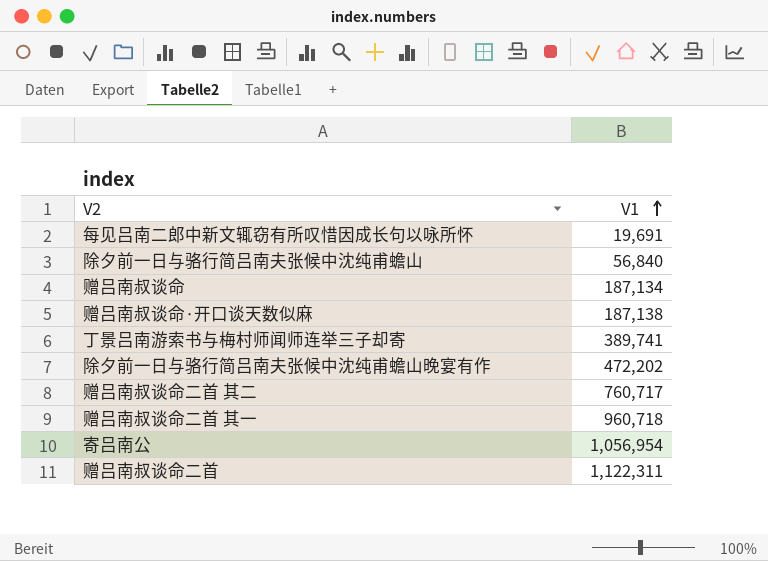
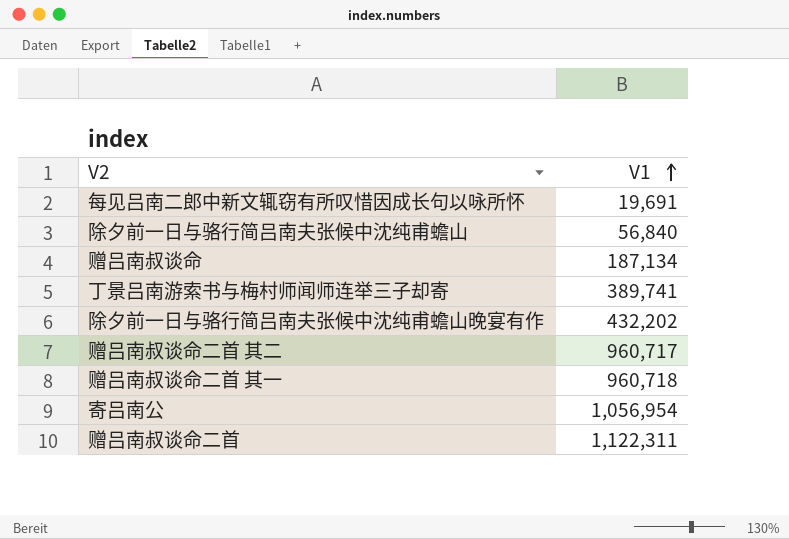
row 赠吕南叔谈命·开口谈天数似麻: 187,138 -> none
除夕前一日与骆行简吕南夫张候中沈纯甫蟾山晚宴有作 | V1: 472,202 -> 432,202
赠吕南叔谈命二首 其二 | V1: 760,717 -> 960,717

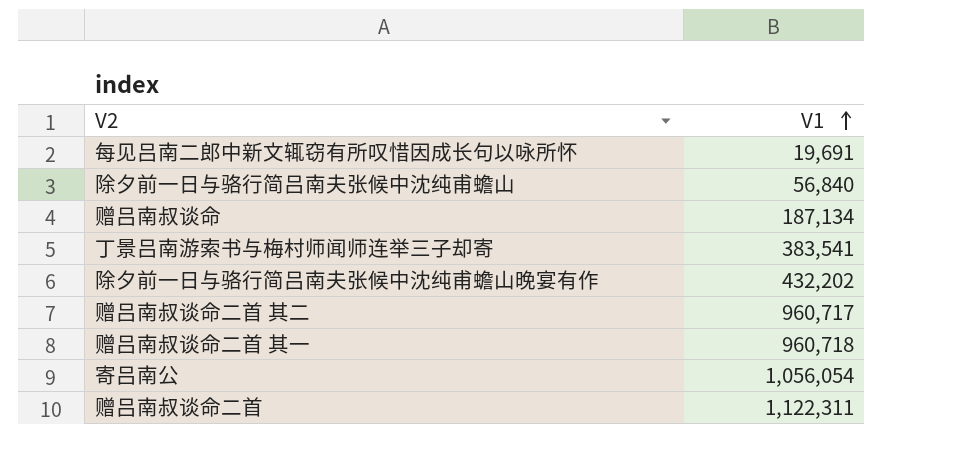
丁景吕南游索书与梅村师闻师连举三子却寄 | V1: 389,741 -> 383,541
寄吕南公 | V1: 1,056,954 -> 1,056,054

